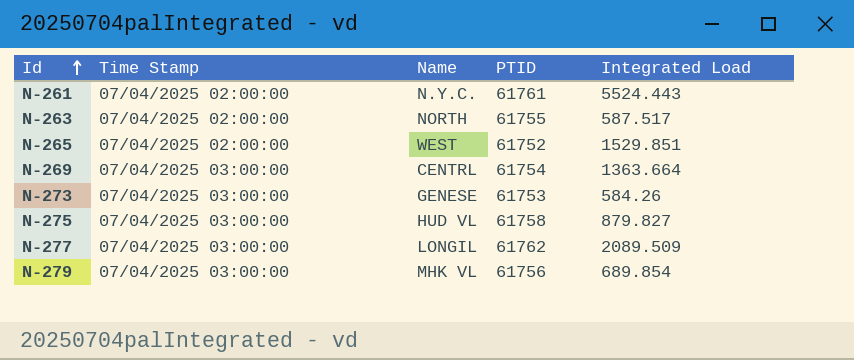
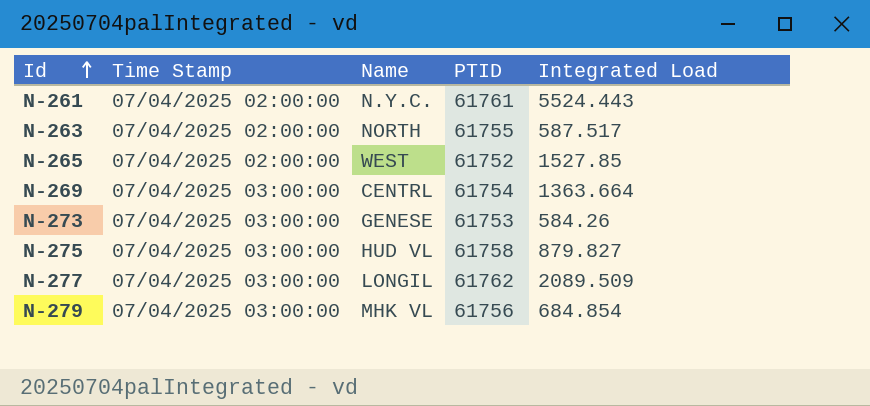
N-265 | Integrated Load: 1529.851 -> 1527.85
N-279 | Integrated Load: 689.854 -> 684.854

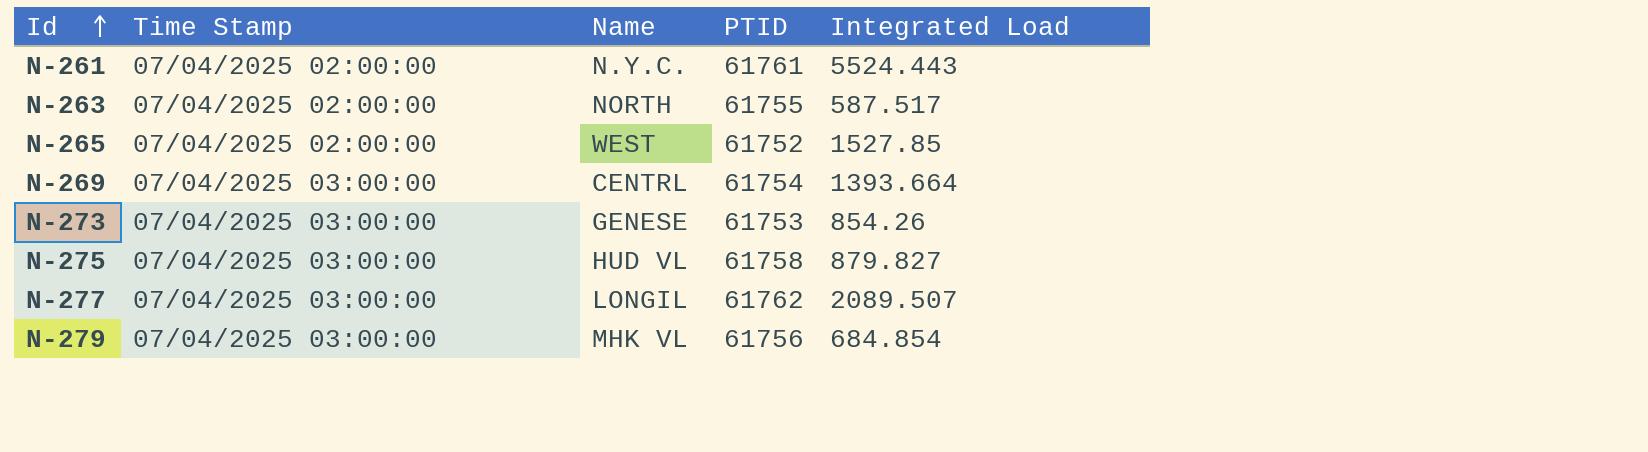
N-269 | Integrated Load: 1363.664 -> 1393.664
N-273 | Integrated Load: 584.26 -> 854.26
N-277 | Integrated Load: 2089.509 -> 2089.507

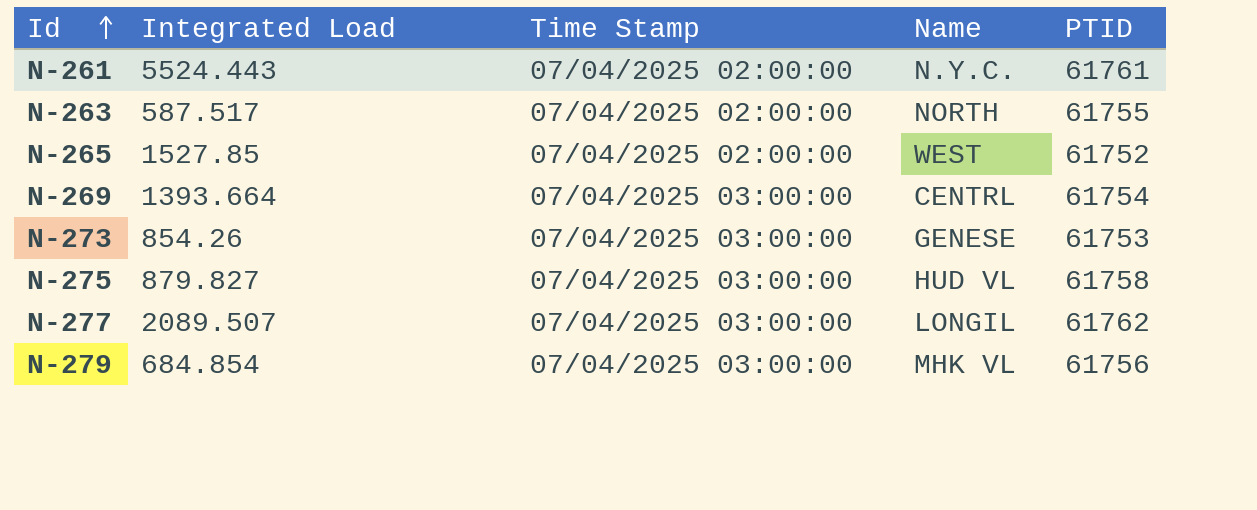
column Integrated Load | position: 5 -> 2

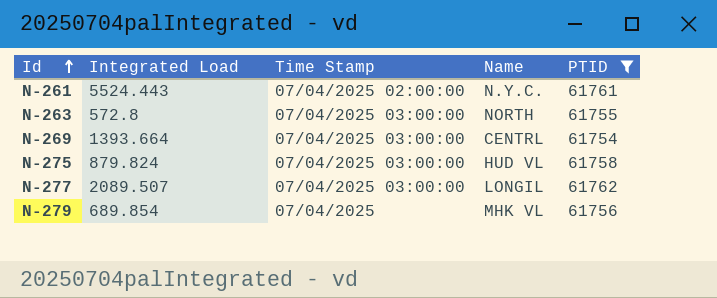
filter: none -> PTID >= 61754
N-263 | Integrated Load: 587.517 -> 572.8
N-263 | Time Stamp: 07/04/2025 02:00:00 -> 07/04/2025 03:00:00
N-275 | Integrated Load: 879.827 -> 879.824
N-279 | Integrated Load: 684.854 -> 689.854
N-279 | Time Stamp: 07/04/2025 03:00:00 -> 07/04/2025

